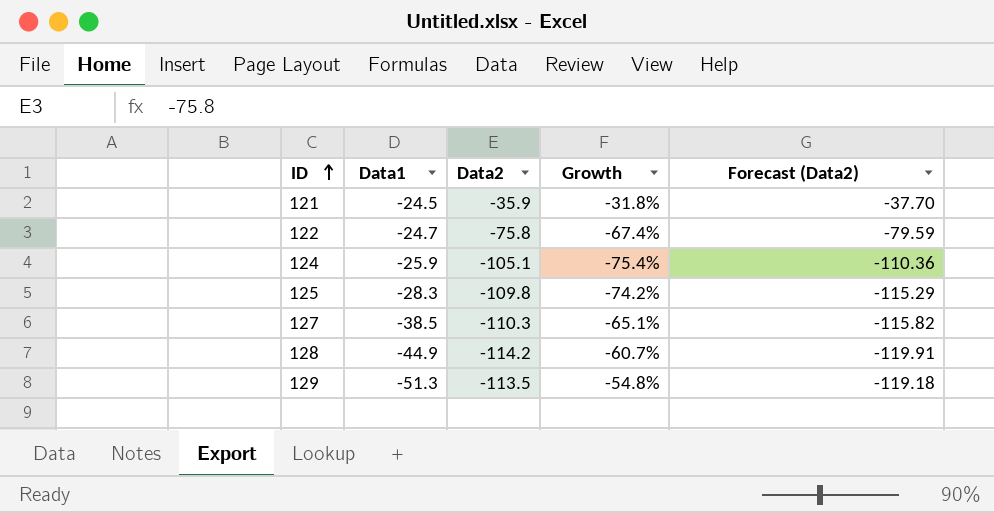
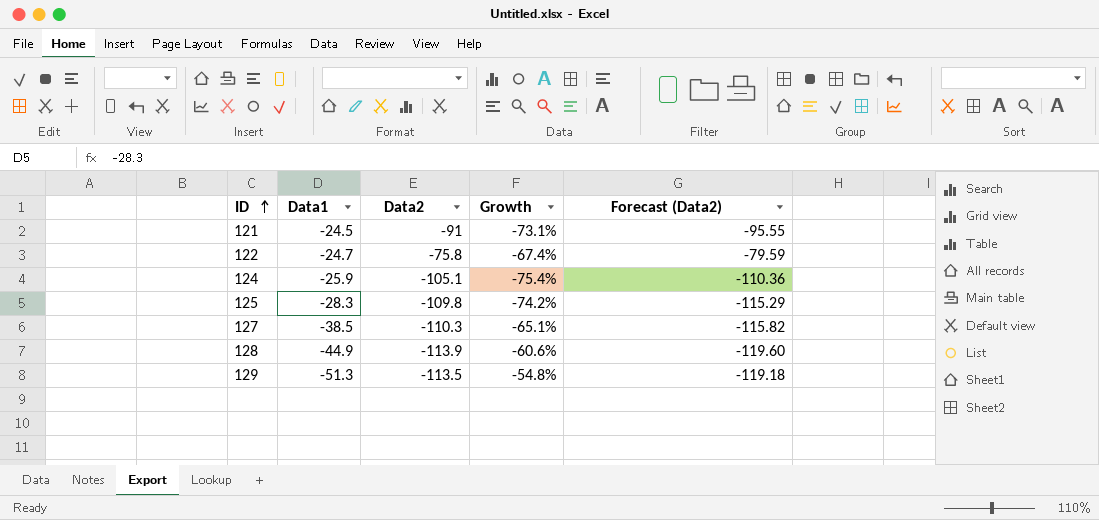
121 | Data2: -35.9 -> -91
121 | Growth: -31.8% -> -73.1%
121 | Forecast (Data2): -37.70 -> -95.55
128 | Data2: -114.2 -> -113.9
128 | Growth: -60.7% -> -60.6%
128 | Forecast (Data2): -119.91 -> -119.60

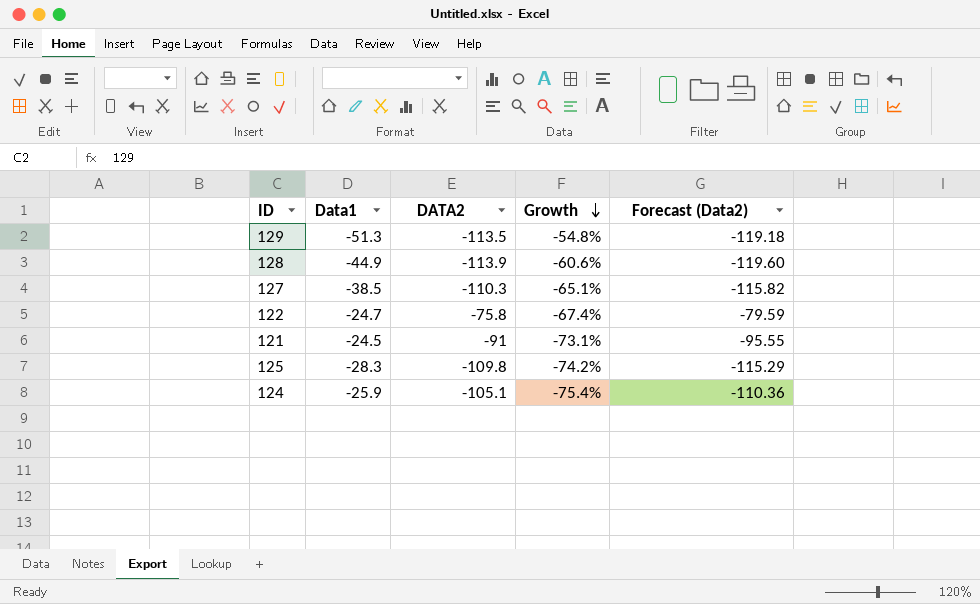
row order: ID ascending -> Growth descending
column name: Data2 -> DATA2

